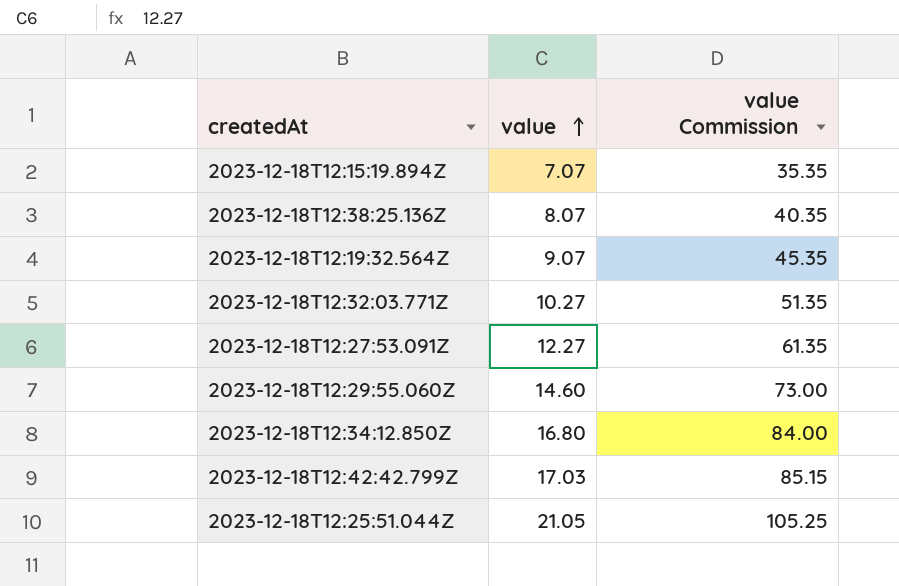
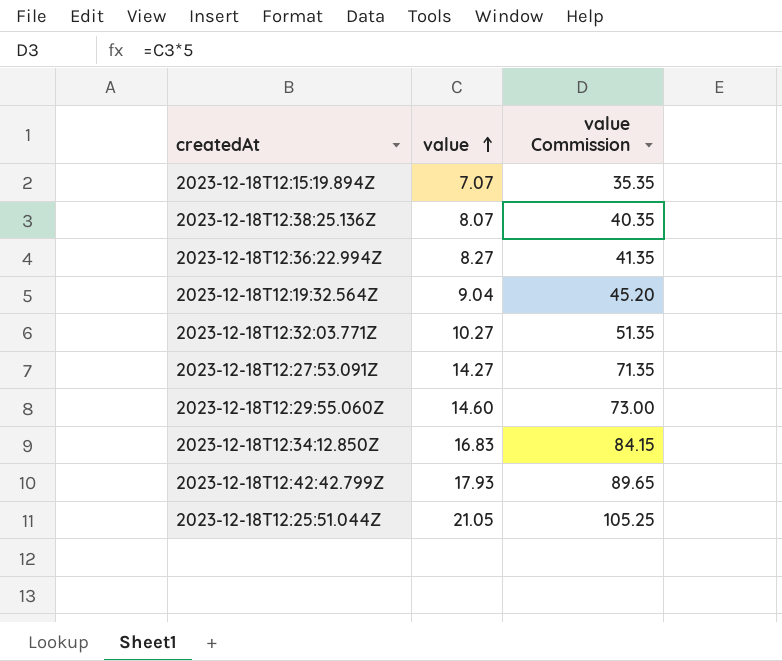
row 2023-12-18T12:36:22.994Z: none -> 8.27 | 41.35
2023-12-18T12:19:32.564Z | value: 9.07 -> 9.04
2023-12-18T12:19:32.564Z | value Commission: 45.35 -> 45.20
2023-12-18T12:27:53.091Z | value: 12.27 -> 14.27
2023-12-18T12:27:53.091Z | value Commission: 61.35 -> 71.35
2023-12-18T12:34:12.850Z | value: 16.80 -> 16.83
2023-12-18T12:34:12.850Z | value Commission: 84.00 -> 84.15
2023-12-18T12:42:42.799Z | value: 17.03 -> 17.93
2023-12-18T12:42:42.799Z | value Commission: 85.15 -> 89.65

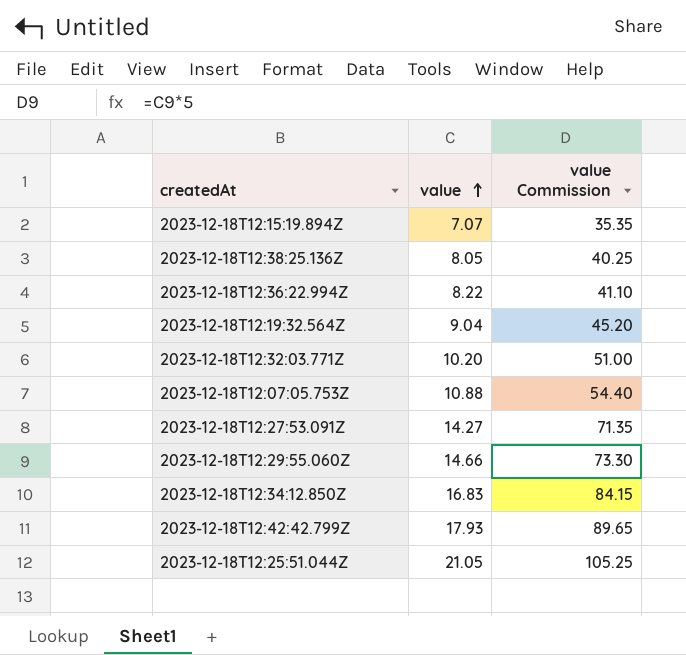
2023-12-18T12:38:25.136Z | value: 8.07 -> 8.05
2023-12-18T12:38:25.136Z | value Commission: 40.35 -> 40.25
2023-12-18T12:36:22.994Z | value: 8.27 -> 8.22
2023-12-18T12:36:22.994Z | value Commission: 41.35 -> 41.10
2023-12-18T12:32:03.771Z | value: 10.27 -> 10.20
2023-12-18T12:32:03.771Z | value Commission: 51.35 -> 51.00
row 2023-12-18T12:07:05.753Z: none -> 10.88 | 54.40
2023-12-18T12:29:55.060Z | value: 14.60 -> 14.66
2023-12-18T12:29:55.060Z | value Commission: 73.00 -> 73.30

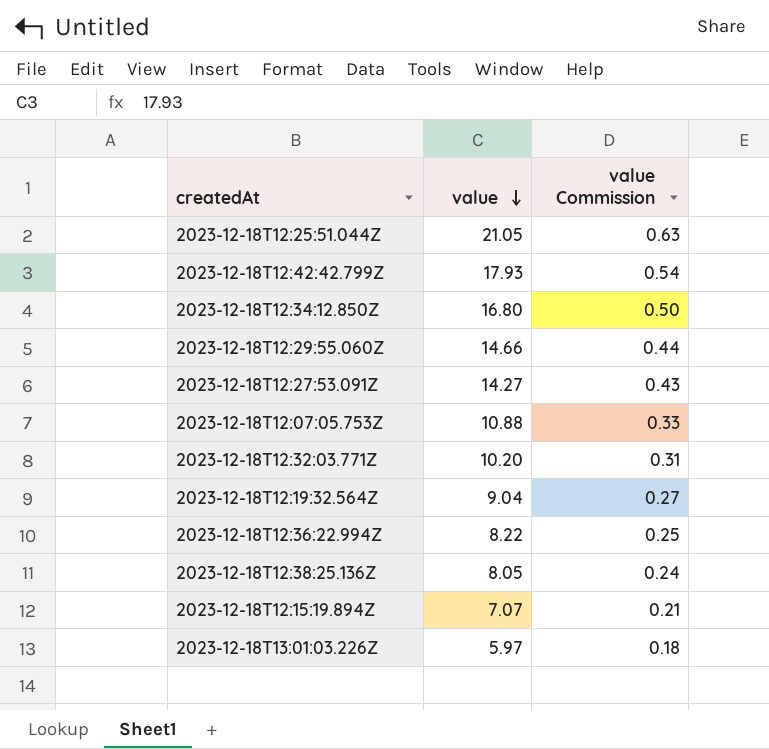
row order: value ascending -> value descending
column value Commission | formula: [value] * 5 -> [value] * 0.03
2023-12-18T12:34:12.850Z | value: 16.83 -> 16.80
row 2023-12-18T13:01:03.226Z: none -> 5.97 | 0.18

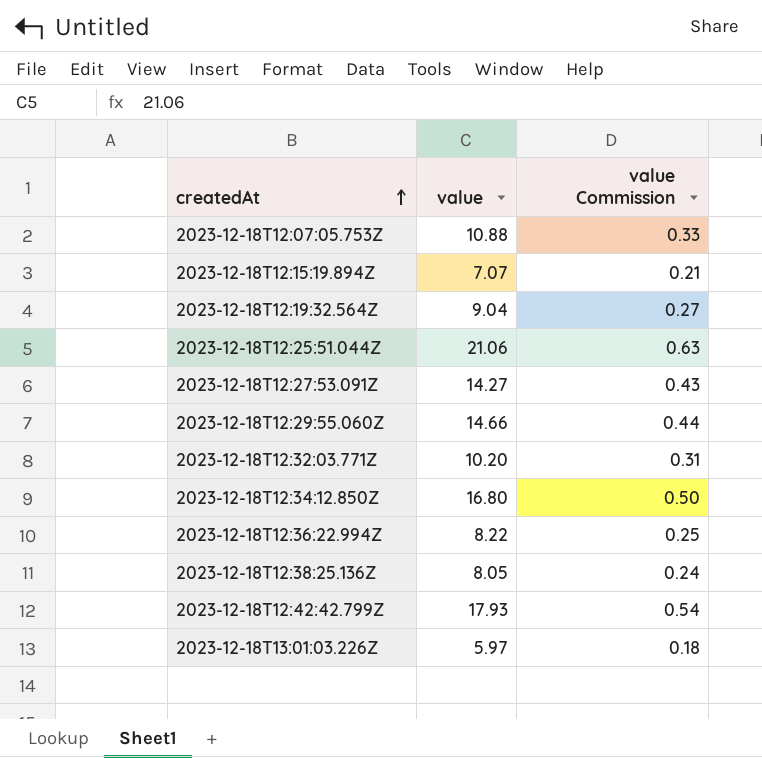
row order: value descending -> createdAt ascending
2023-12-18T12:25:51.044Z | value: 21.05 -> 21.06

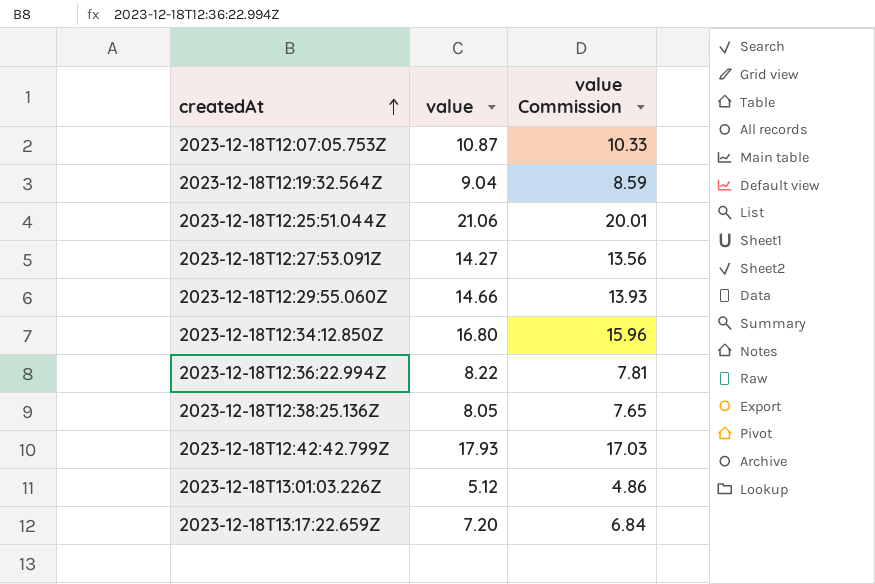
column value Commission | formula: [value] * 0.03 -> [value] * 0.95
row 2023-12-18T12:15:19.894Z: 7.07 | 0.21 -> none
row 2023-12-18T12:32:03.771Z: 10.20 | 0.31 -> none
2023-12-18T12:07:05.753Z | value: 10.88 -> 10.87
2023-12-18T13:01:03.226Z | value: 5.97 -> 5.12
row 2023-12-18T13:17:22.659Z: none -> 7.20 | 6.84

